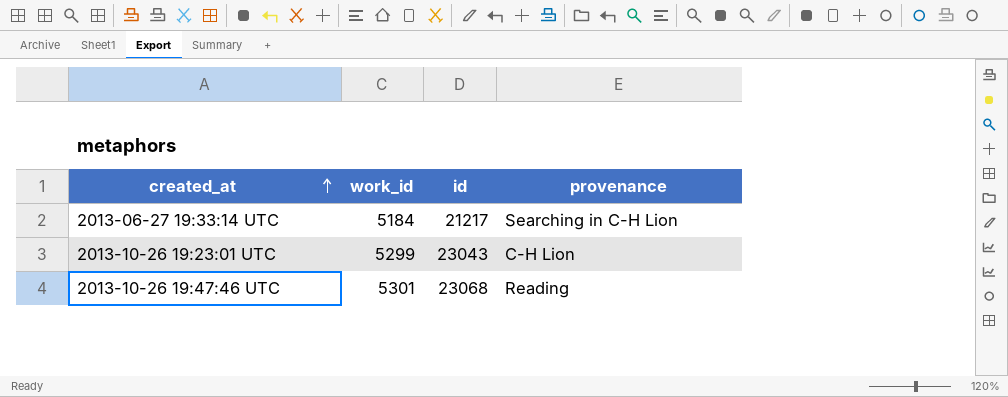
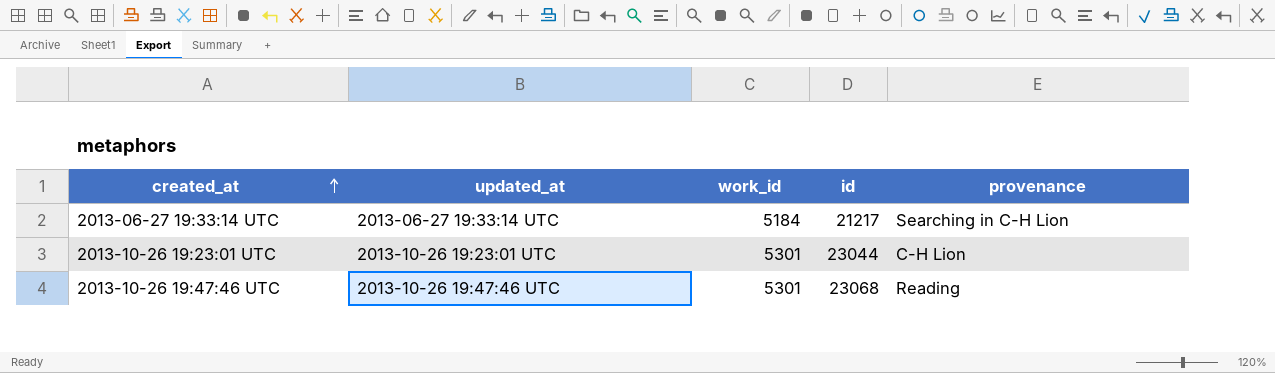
column updated_at | position: none -> 2
2013-10-26 19:23:01 UTC | work_id: 5299 -> 5301
2013-10-26 19:23:01 UTC | id: 23043 -> 23044

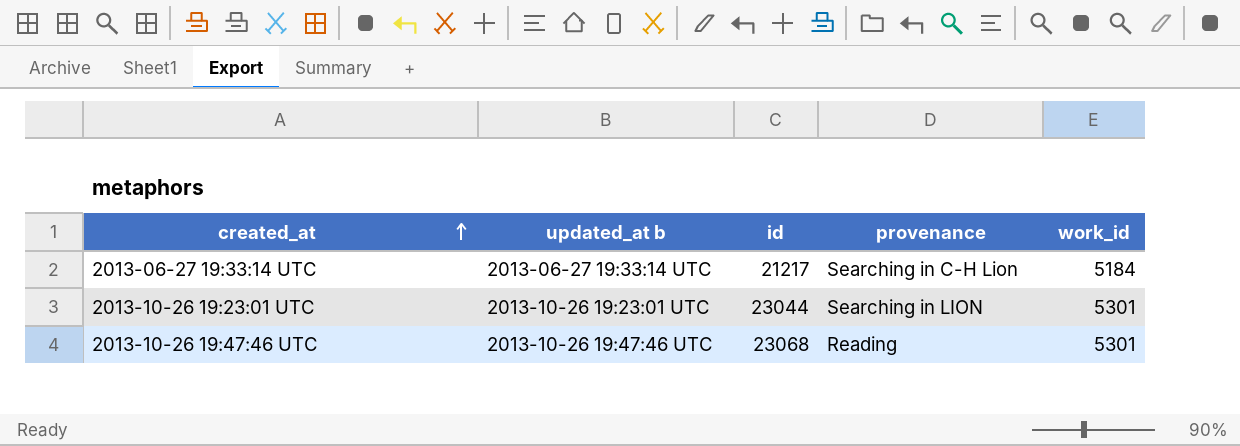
column name: updated_at -> updated_at b
column work_id | position: 3 -> 5
2013-10-26 19:23:01 UTC | provenance: C-H Lion -> Searching in LION

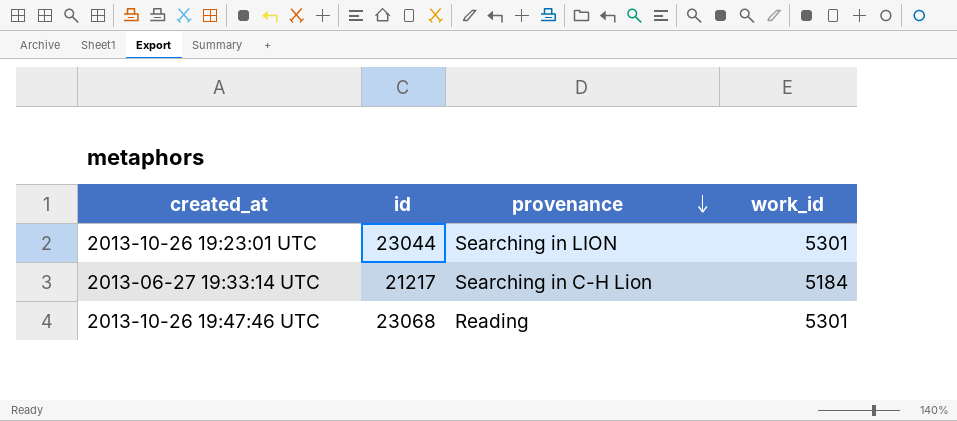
row order: created_at ascending -> provenance descending
column updated_at b | position: 2 -> none

